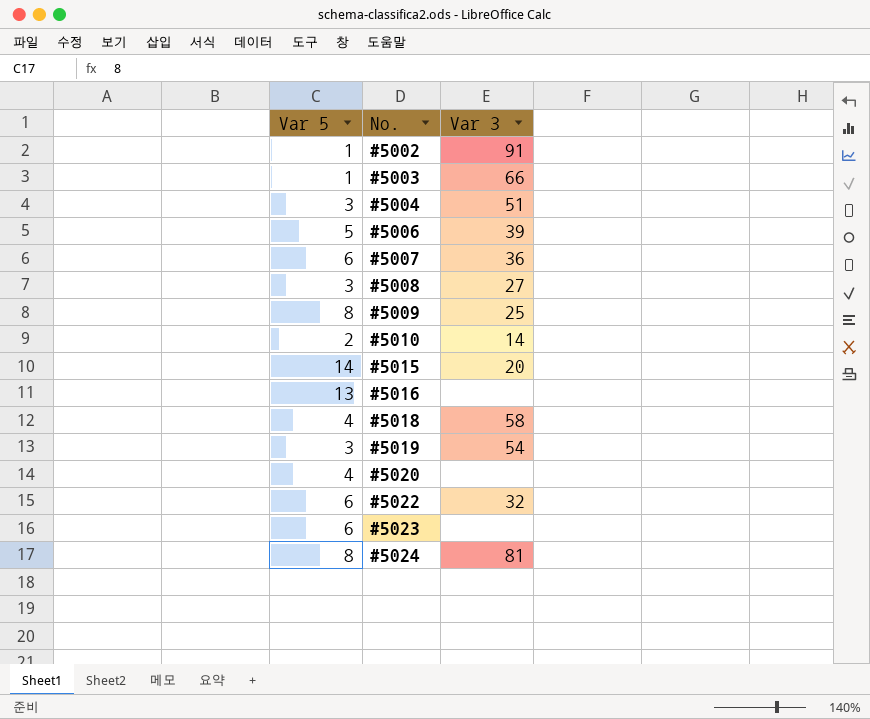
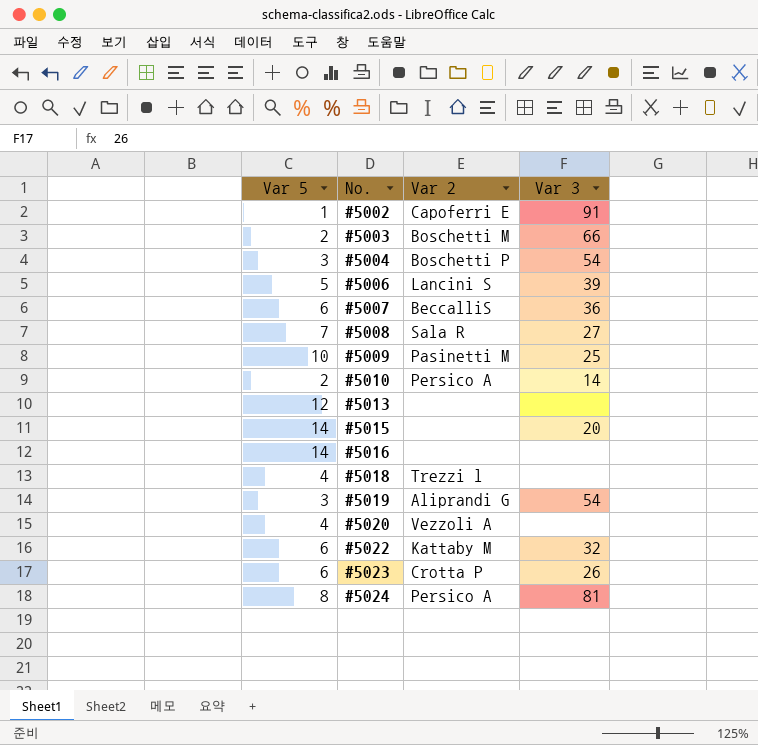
column Var 2 | position: none -> 3
#5003 | Var 5: 1 -> 2
#5004 | Var 3: 51 -> 54
#5008 | Var 5: 3 -> 7
#5009 | Var 5: 8 -> 10
row #5013: none -> 12 | none | none
#5016 | Var 5: 13 -> 14
#5018 | Var 3: 58 -> none
#5023 | Var 3: none -> 26

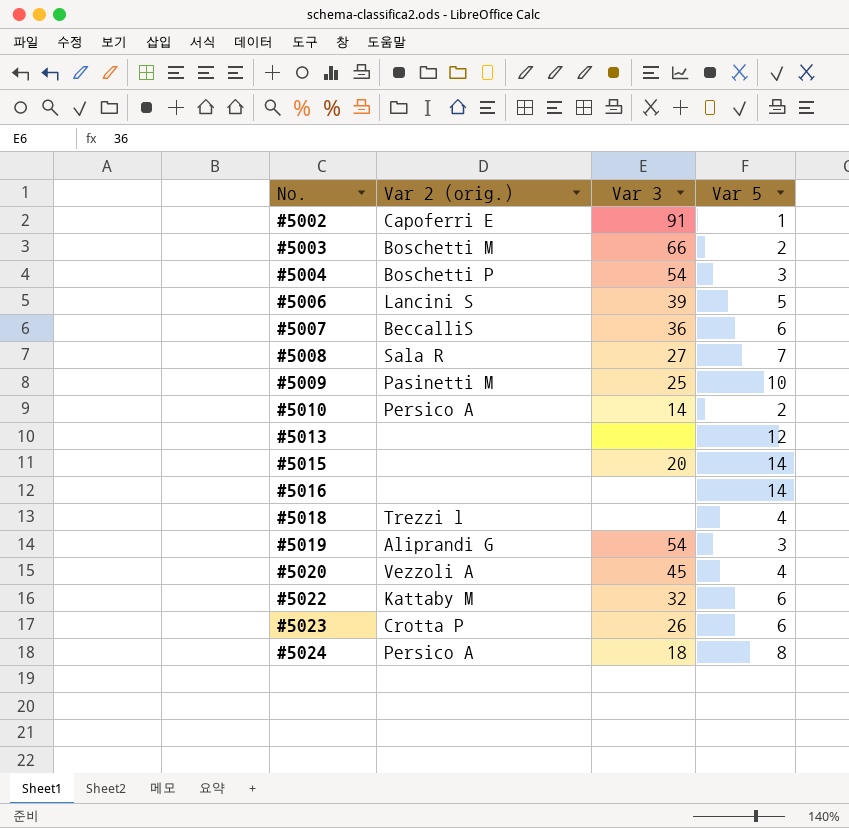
column name: Var 2 -> Var 2 (orig.)
column Var 5 | position: 1 -> 4
#5020 | Var 3: none -> 45
#5024 | Var 3: 81 -> 18

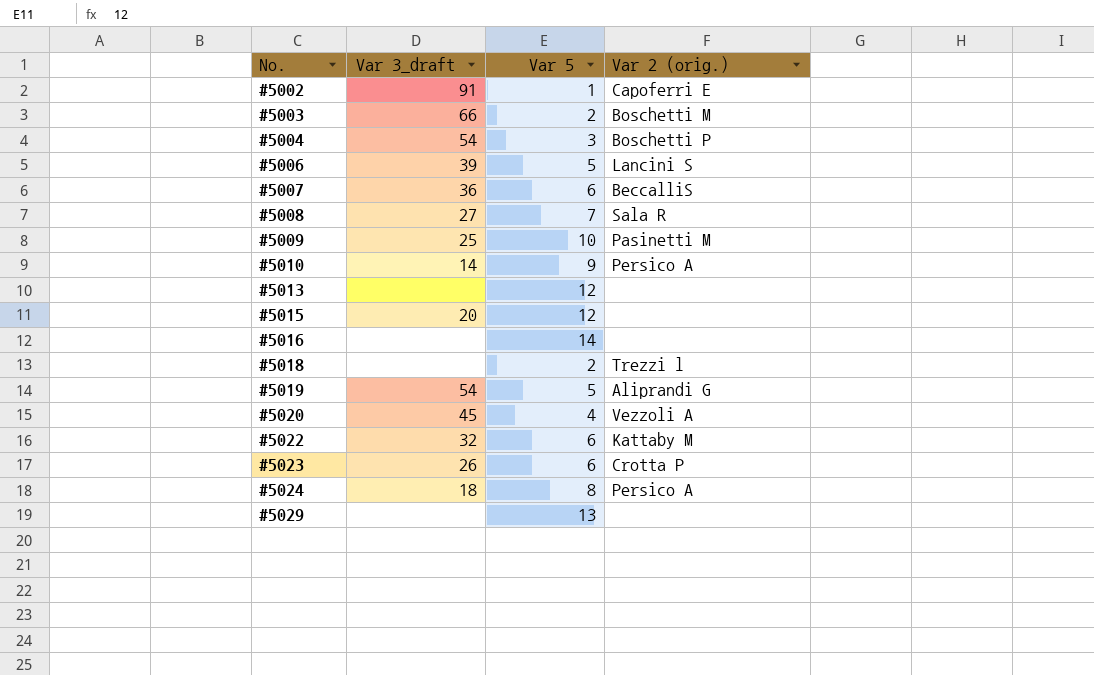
column name: Var 3 -> Var 3_draft
column Var 2 (orig.) | position: 2 -> 4
#5010 | Var 5: 2 -> 9
#5015 | Var 5: 14 -> 12
#5018 | Var 5: 4 -> 2
#5019 | Var 5: 3 -> 5
row #5029: none -> none | 13 | none

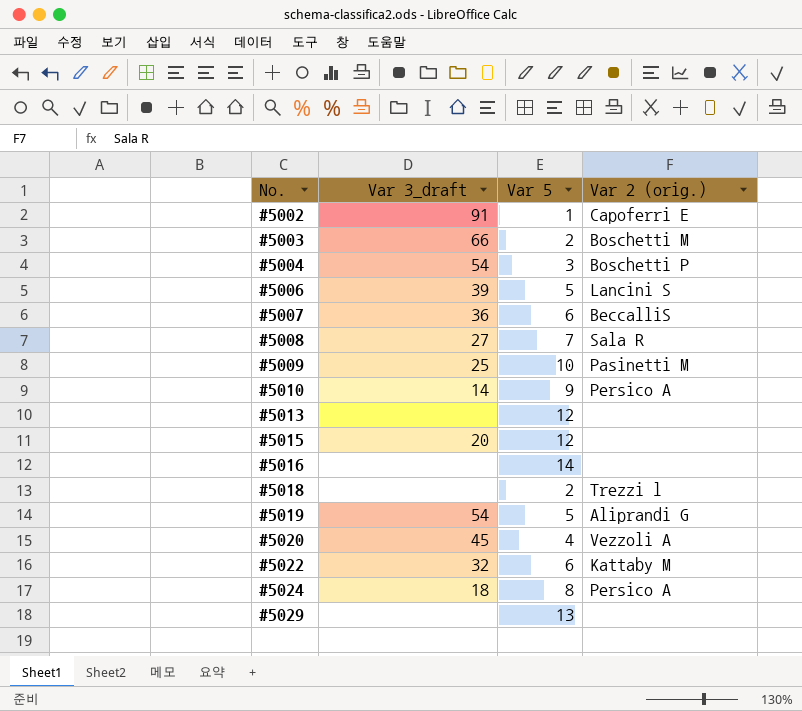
row #5023: 26 | 6 | Crotta P -> none

